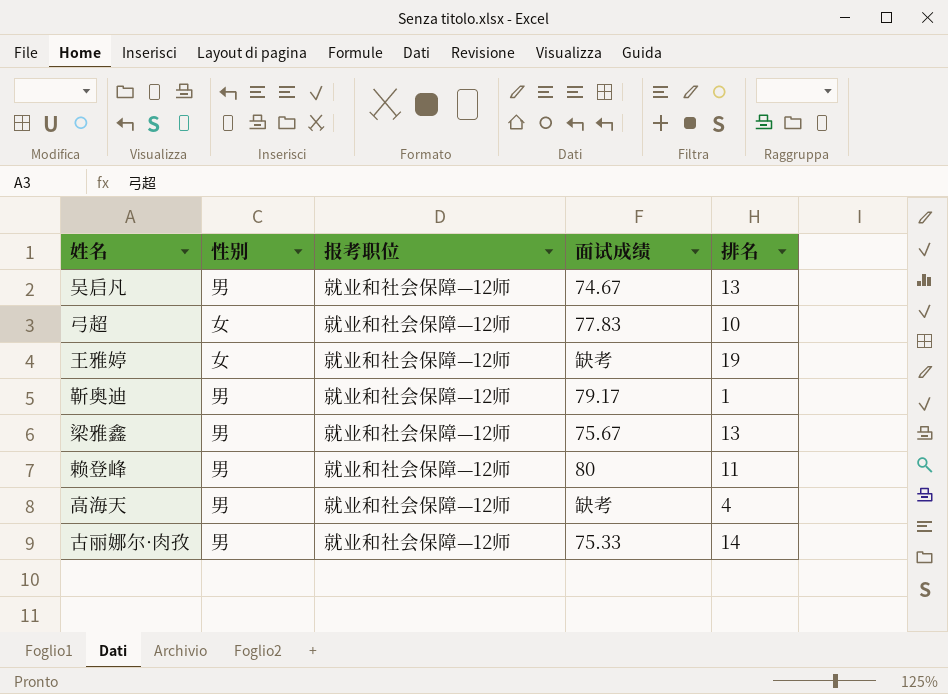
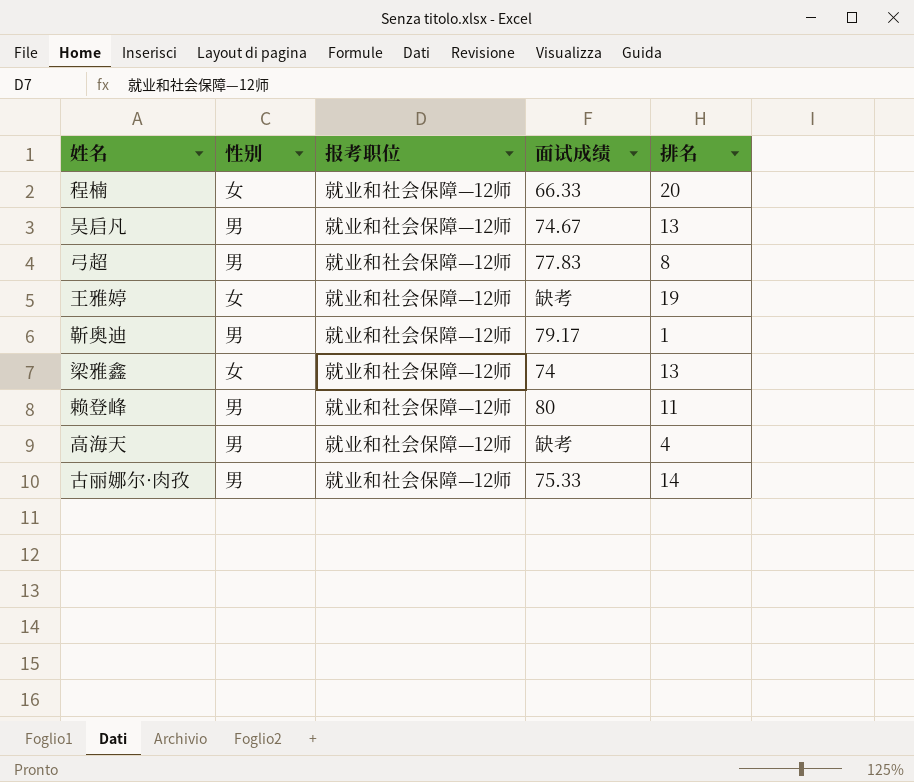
row 程楠: none -> 女 | 就业和社会保障—12师 | 66.33 | 20
弓超 | 性别: 女 -> 男
弓超 | 排名: 10 -> 8
梁雅鑫 | 性别: 男 -> 女
梁雅鑫 | 面试成绩: 75.67 -> 74

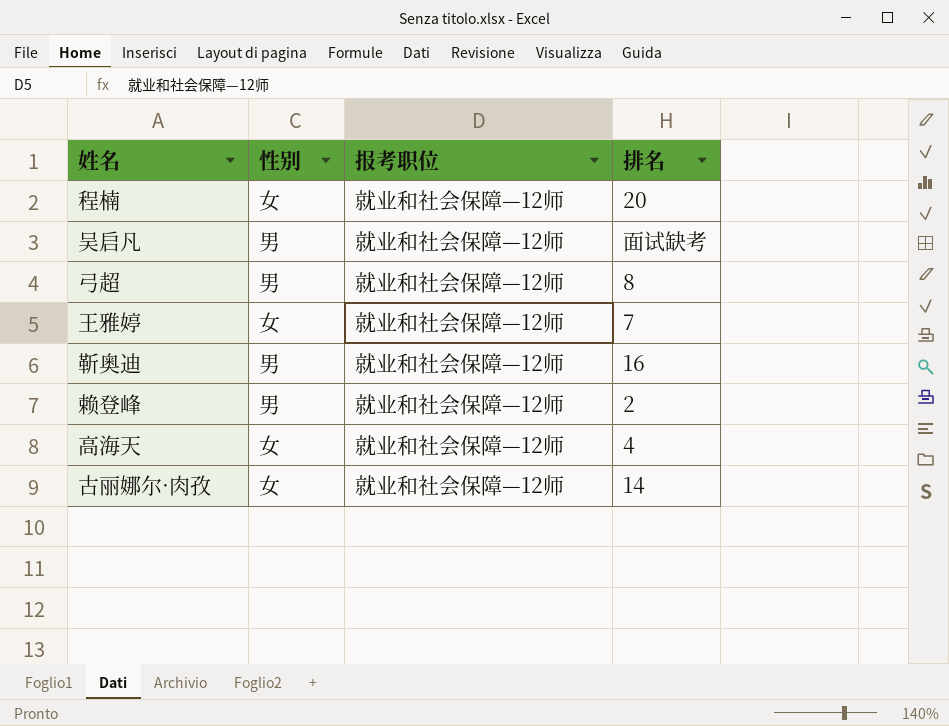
column 面试成绩 | position: 4 -> none
row 梁雅鑫: 女 | 就业和社会保障—12师 | 74 | 13 -> none
吴启凡 | 排名: 13 -> 面试缺考
王雅婷 | 排名: 19 -> 7
靳奥迪 | 排名: 1 -> 16
赖登峰 | 排名: 11 -> 2
高海天 | 性别: 男 -> 女
古丽娜尔·肉孜 | 性别: 男 -> 女

